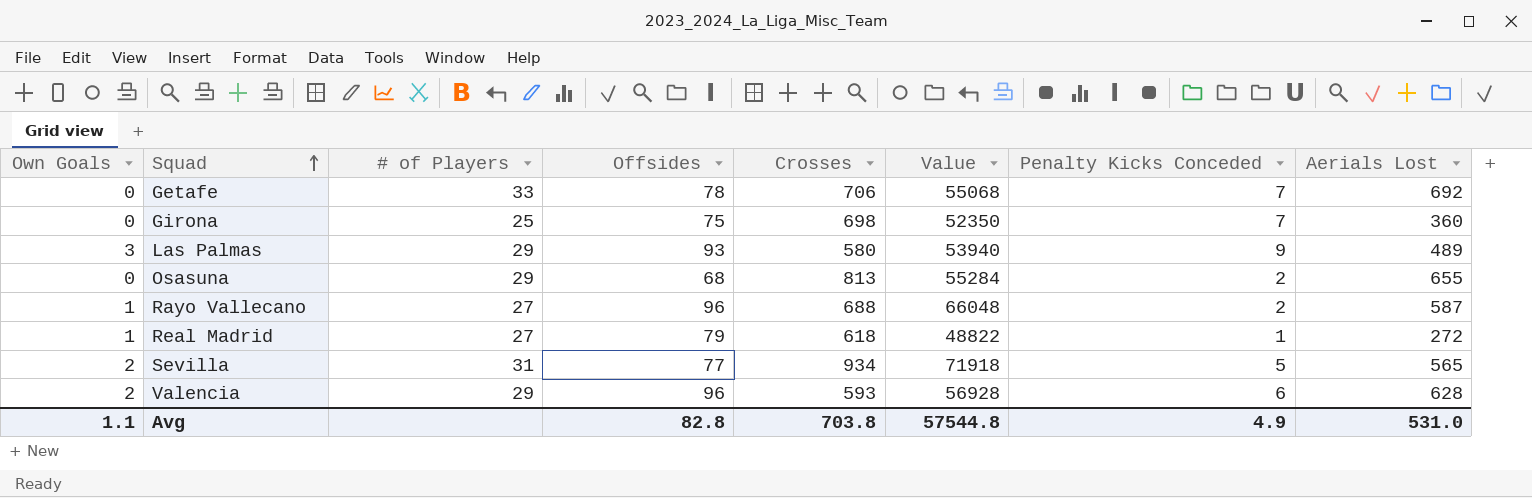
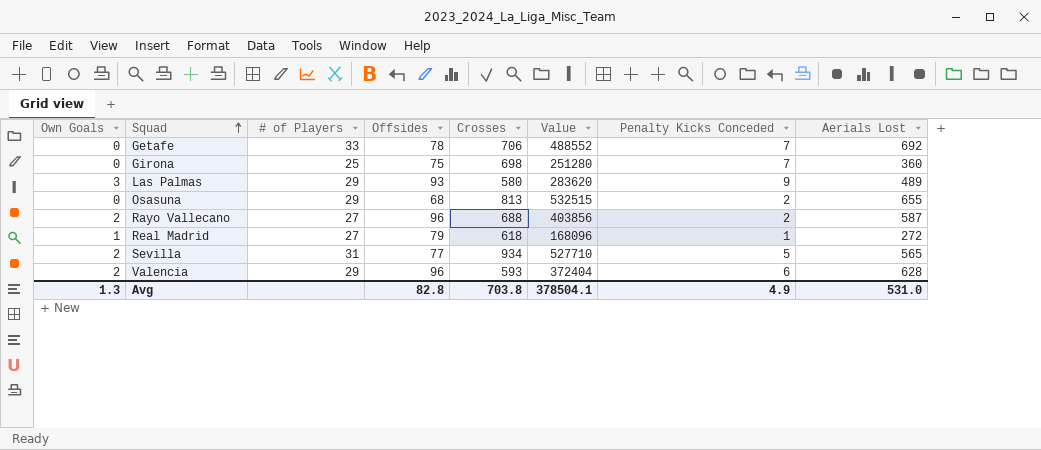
column Value | formula: [Offsides] * [Crosses] -> [Crosses] * [Aerials Lost]
Rayo Vallecano | Own Goals: 1 -> 2
Avg | Own Goals: 1.1 -> 1.3
Avg | Value: 57544.8 -> 378504.1

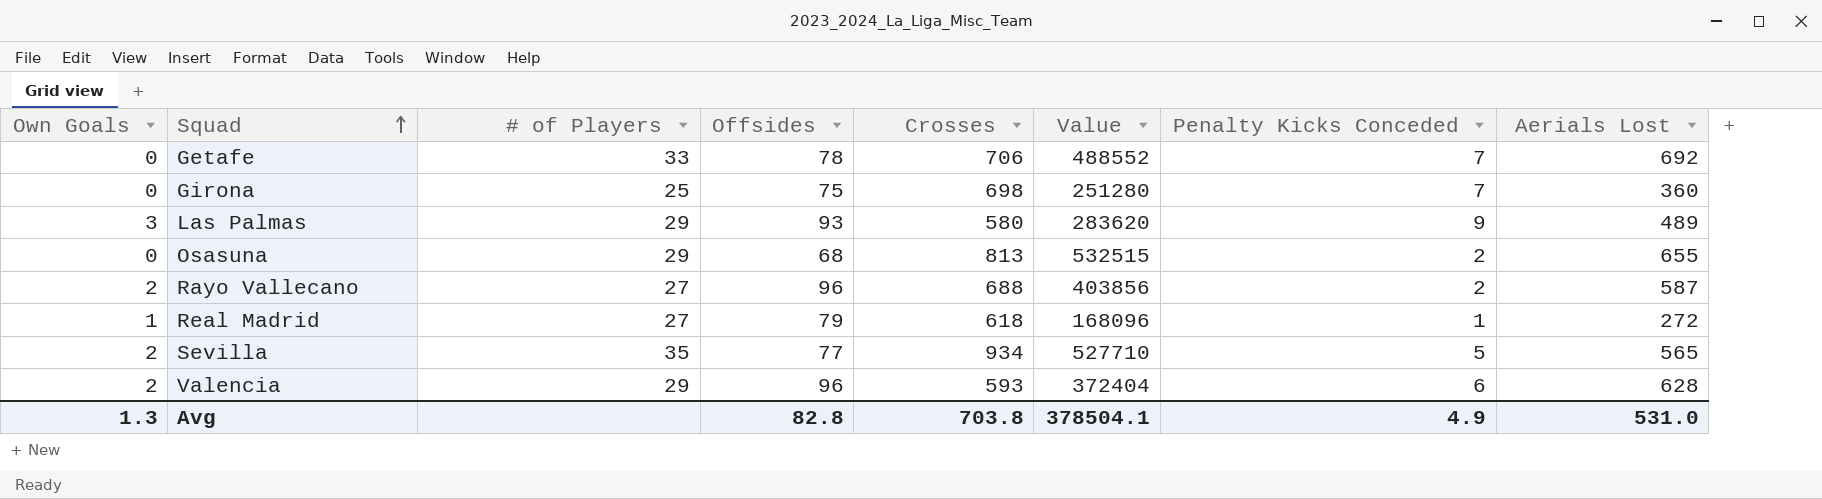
Sevilla | # of Players: 31 -> 35

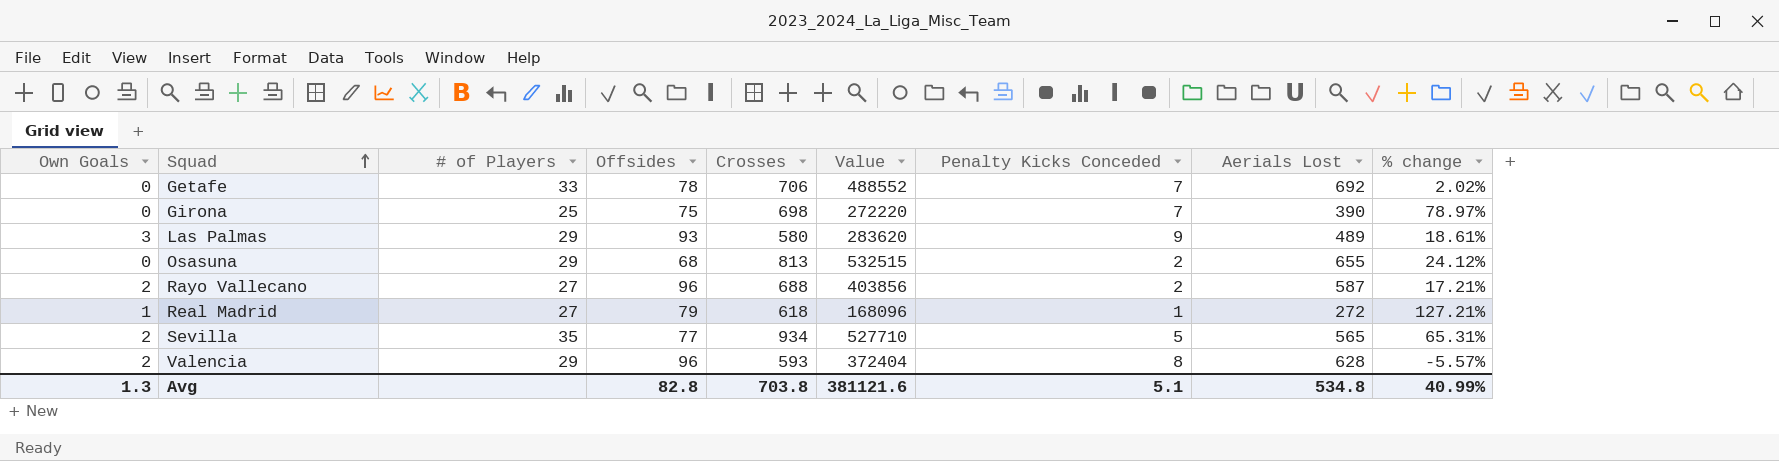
column % change | formula: none -> ([Crosses] - [Aerials Lost]) / [Aerials Lost]
Girona | Value: 251280 -> 272220
Girona | Aerials Lost: 360 -> 390
Valencia | Penalty Kicks Conceded: 6 -> 8
Avg | Value: 378504.1 -> 381121.6
Avg | Penalty Kicks Conceded: 4.9 -> 5.1
Avg | Aerials Lost: 531.0 -> 534.8

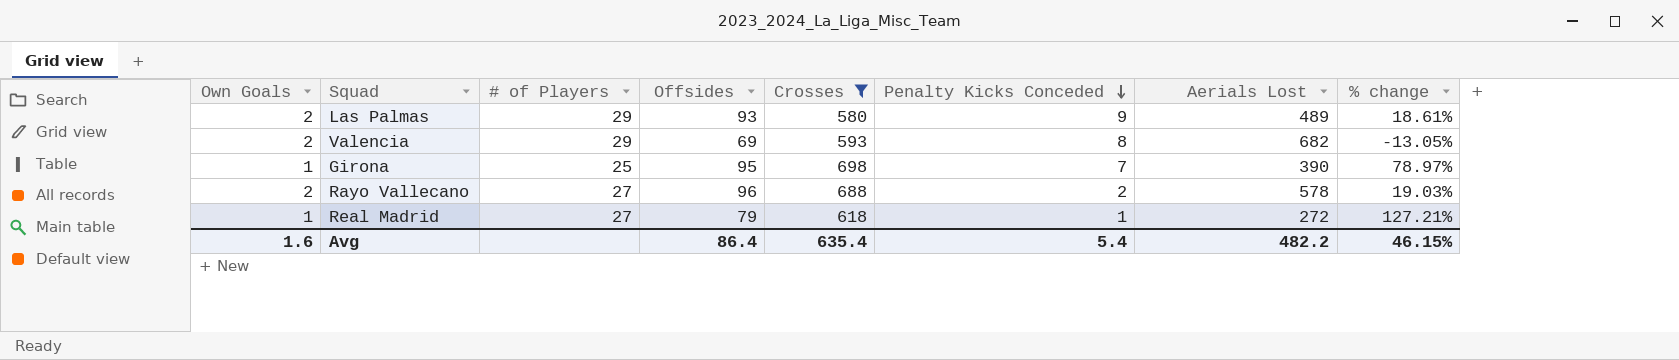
filter: none -> Crosses <= 698
row order: Squad ascending -> Penalty Kicks Conceded descending
column Value | formula: [Crosses] * [Aerials Lost] -> none
Las Palmas | Own Goals: 3 -> 2
Valencia | Offsides: 96 -> 69
Valencia | Aerials Lost: 628 -> 682
Valencia | % change: -5.57% -> -13.05%
Girona | Own Goals: 0 -> 1
Girona | Offsides: 75 -> 95
Rayo Vallecano | Aerials Lost: 587 -> 578
Rayo Vallecano | % change: 17.21% -> 19.03%
Avg | Own Goals: 1.3 -> 1.6
Avg | Offsides: 82.8 -> 86.4
Avg | Crosses: 703.8 -> 635.4
Avg | Penalty Kicks Conceded: 5.1 -> 5.4
Avg | Aerials Lost: 534.8 -> 482.2
Avg | % change: 40.99% -> 46.15%

